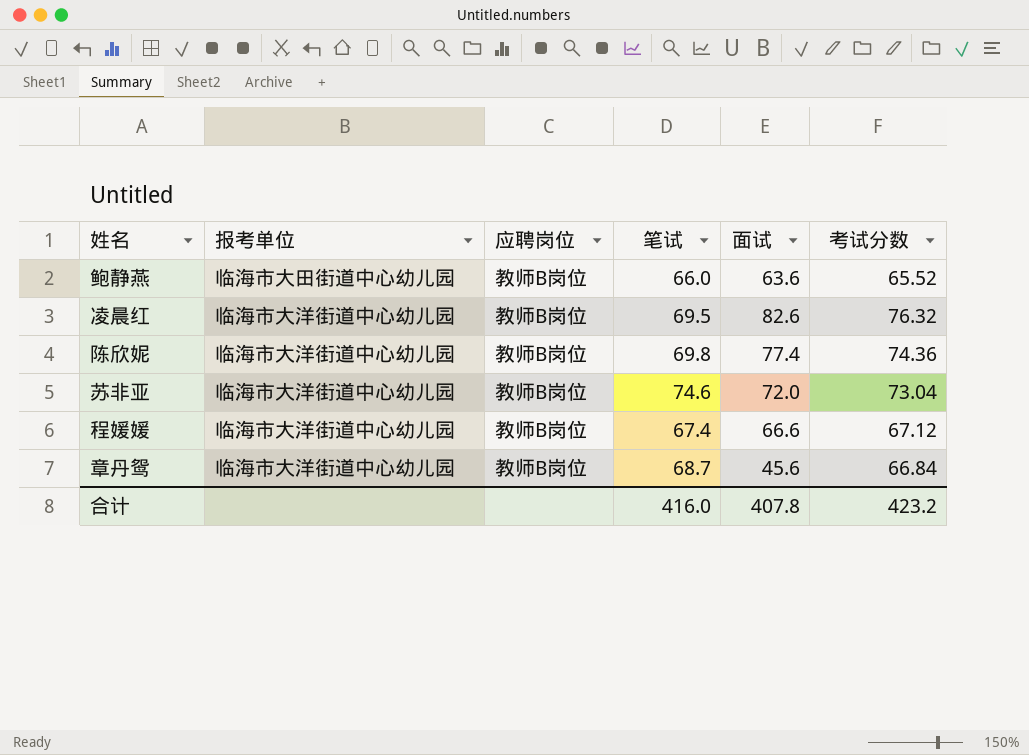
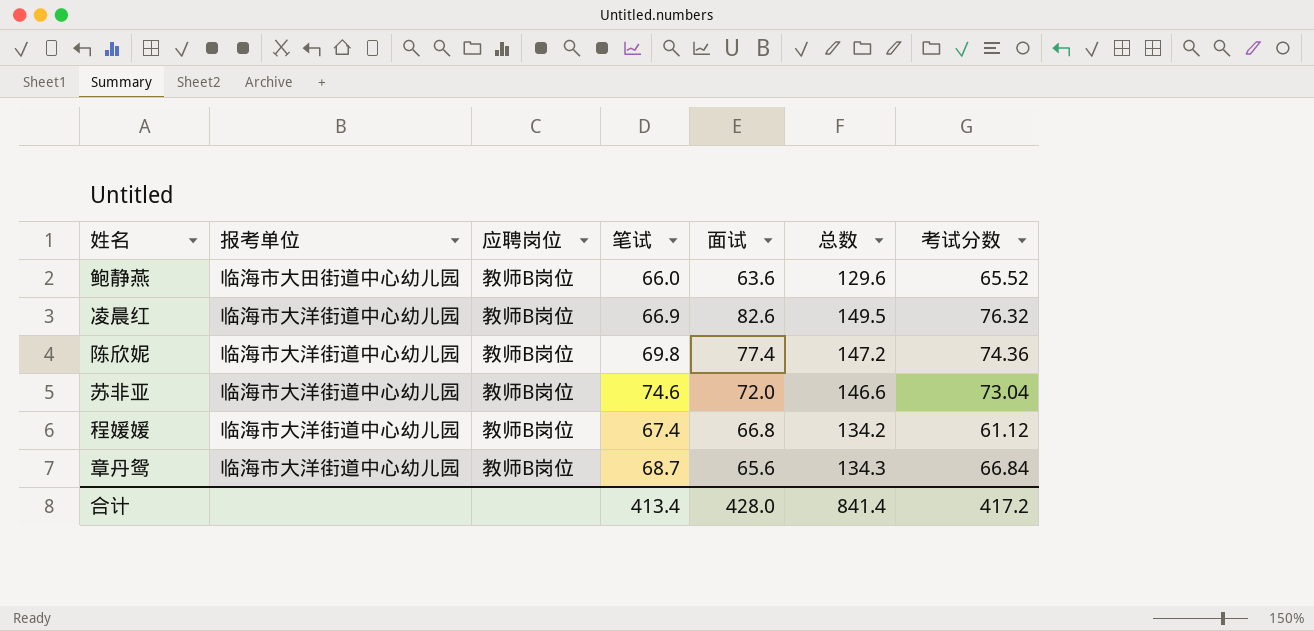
column 总数 | formula: none -> [笔试] + [面试]
凌晨红 | 笔试: 69.5 -> 66.9
程媛媛 | 面试: 66.6 -> 66.8
程媛媛 | 考试分数: 67.12 -> 61.12
章丹鸳 | 面试: 45.6 -> 65.6
合计 | 笔试: 416.0 -> 413.4
合计 | 面试: 407.8 -> 428.0
合计 | 考试分数: 423.2 -> 417.2

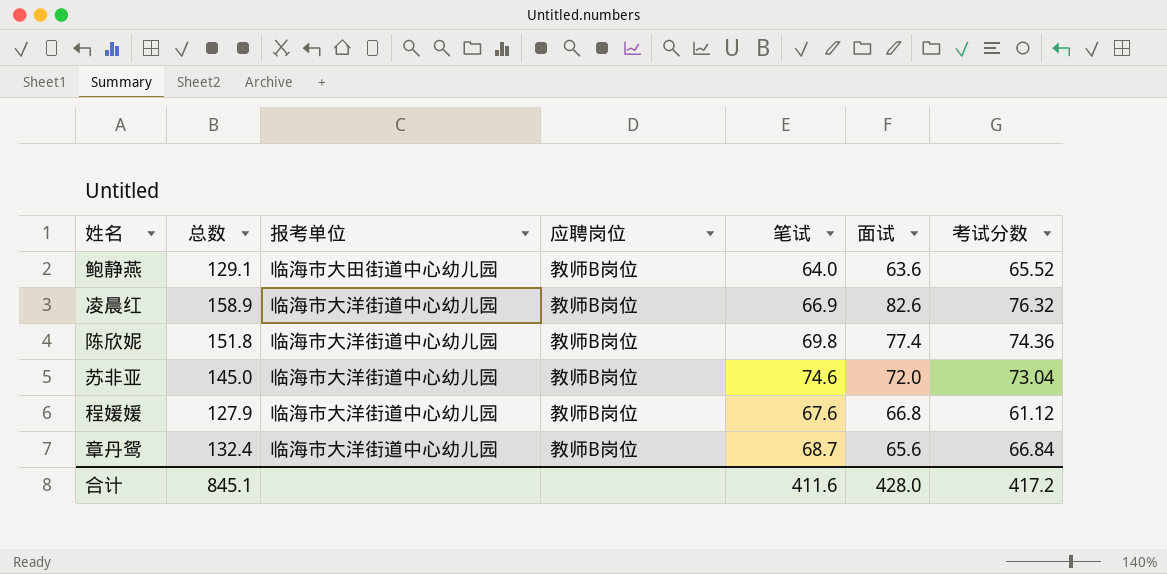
column 总数 | formula: [笔试] + [面试] -> [面试] + [考试分数]
column 总数 | position: 6 -> 2
鲍静燕 | 笔试: 66.0 -> 64.0
程媛媛 | 笔试: 67.4 -> 67.6
合计 | 总数: 841.4 -> 845.1
合计 | 笔试: 413.4 -> 411.6

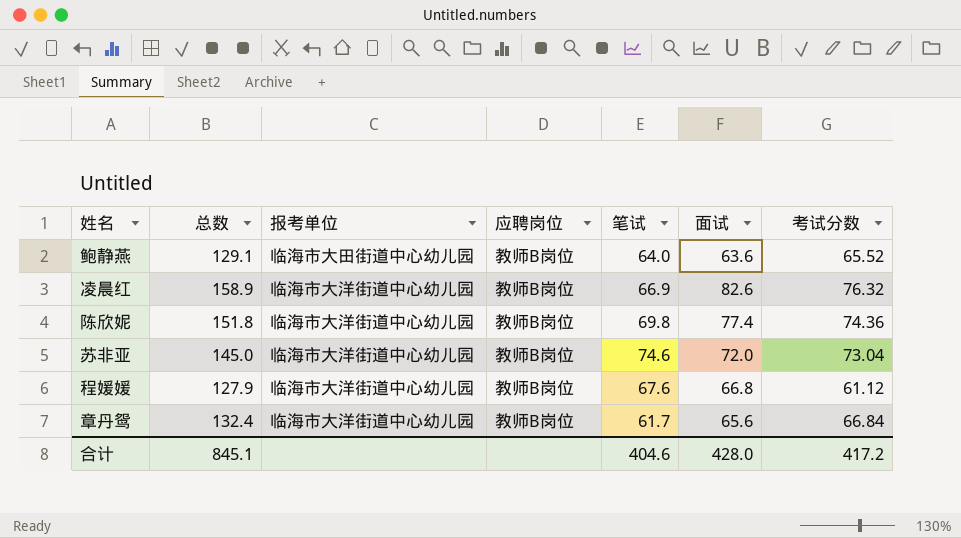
章丹鸳 | 笔试: 68.7 -> 61.7
合计 | 笔试: 411.6 -> 404.6

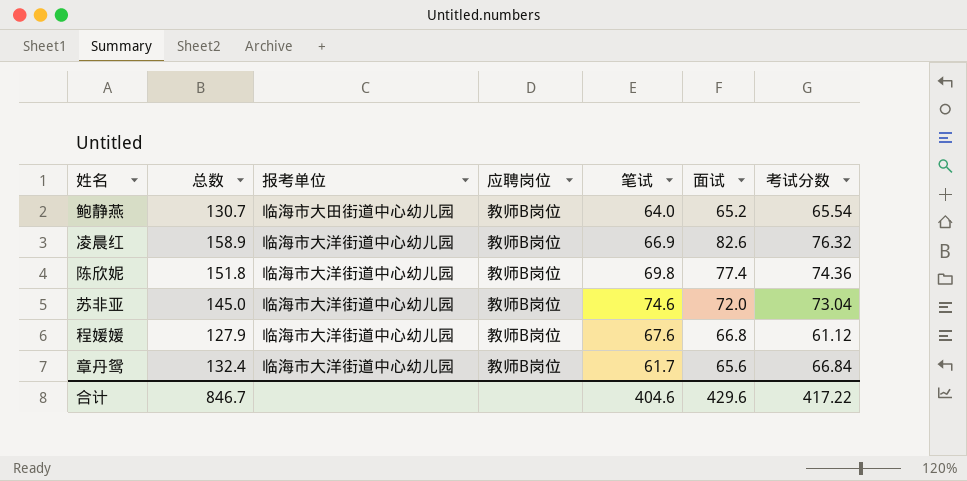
鲍静燕 | 总数: 129.1 -> 130.7
鲍静燕 | 面试: 63.6 -> 65.2
鲍静燕 | 考试分数: 65.52 -> 65.54
合计 | 总数: 845.1 -> 846.7
合计 | 面试: 428.0 -> 429.6
合计 | 考试分数: 417.2 -> 417.22

